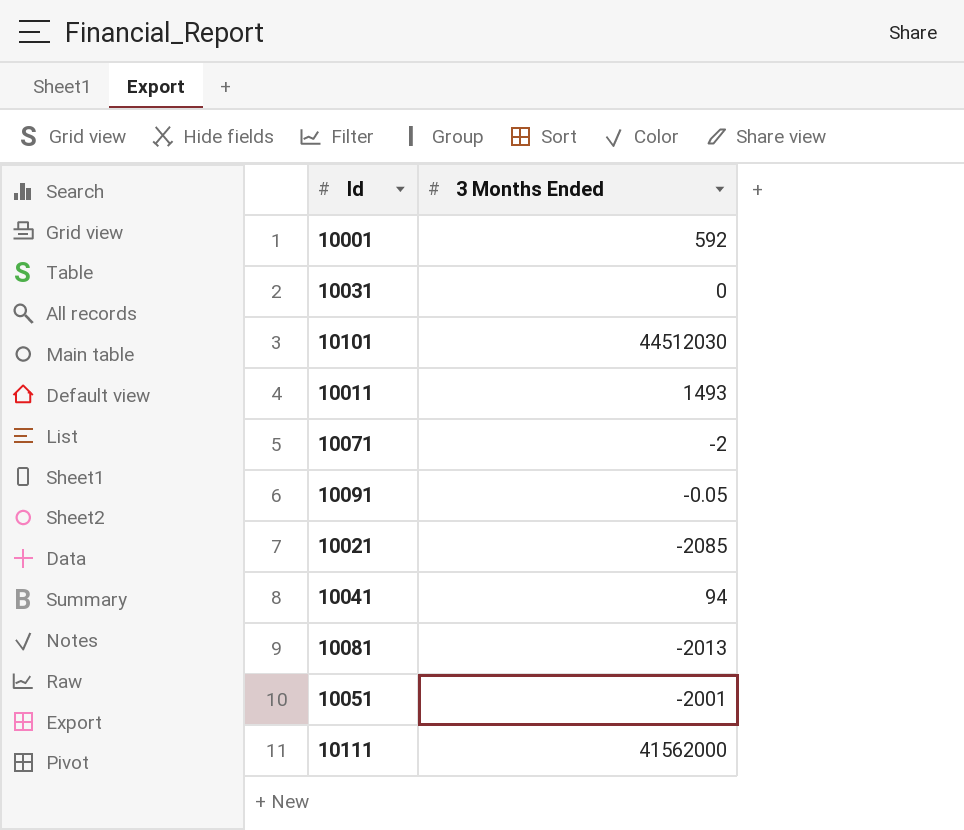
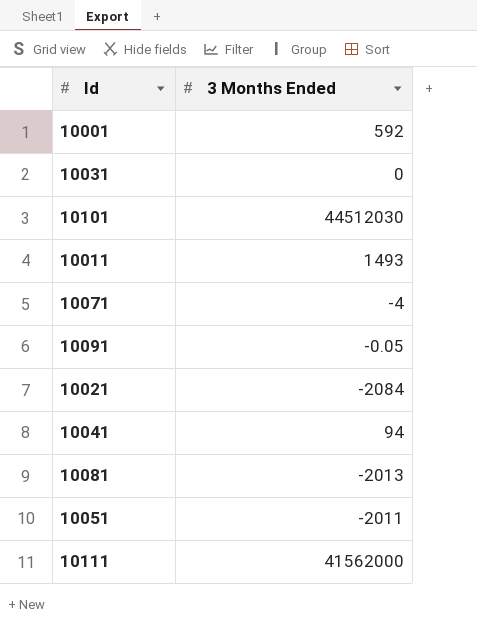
10071 | 3 Months Ended: -2 -> -4
10021 | 3 Months Ended: -2085 -> -2084
10051 | 3 Months Ended: -2001 -> -2011

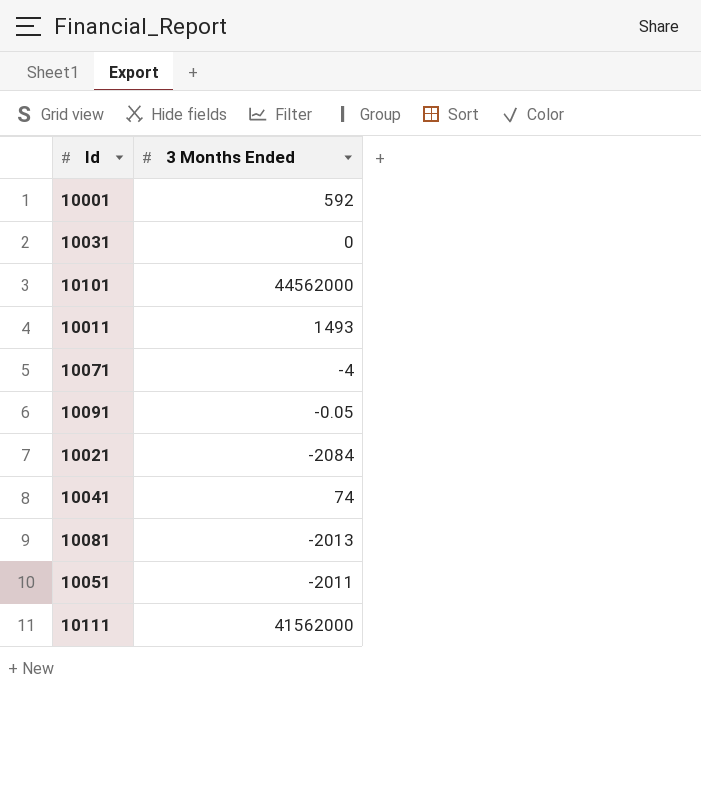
10101 | 3 Months Ended: 44512030 -> 44562000
10041 | 3 Months Ended: 94 -> 74

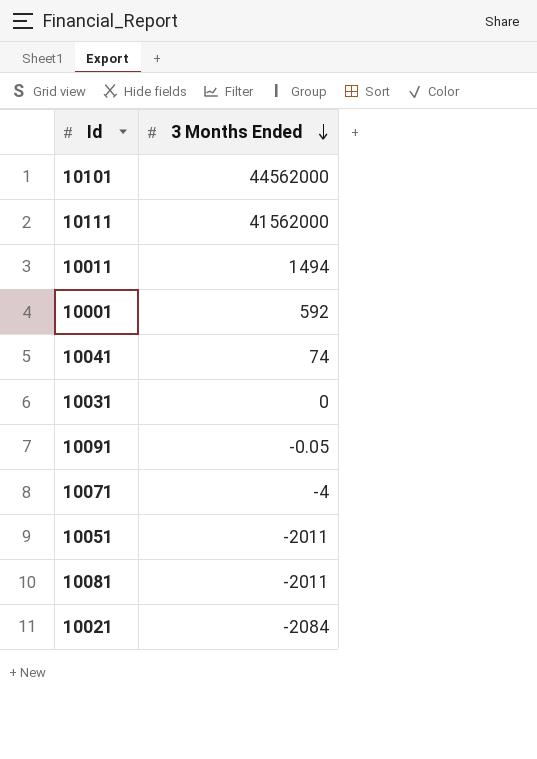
row order: none -> 3 Months Ended descending
10011 | 3 Months Ended: 1493 -> 1494
10081 | 3 Months Ended: -2013 -> -2011

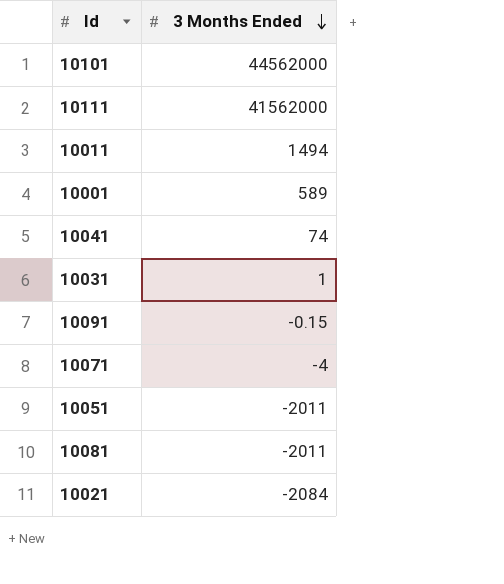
10001 | 3 Months Ended: 592 -> 589
10031 | 3 Months Ended: 0 -> 1
10091 | 3 Months Ended: -0.05 -> -0.15

